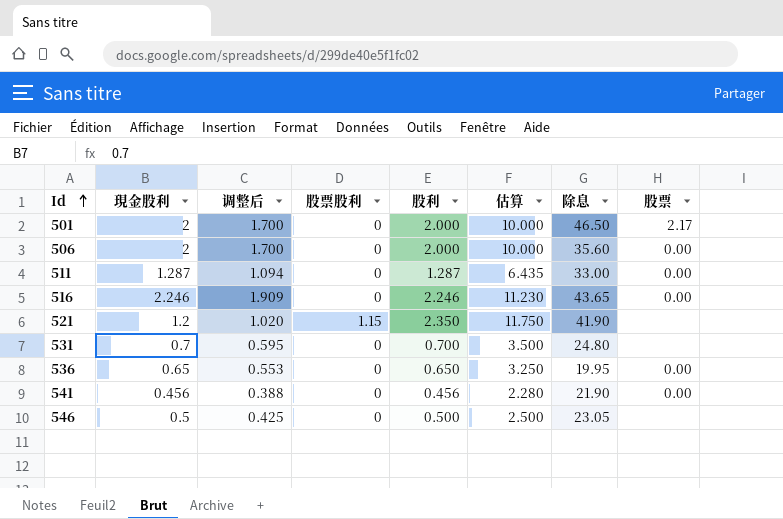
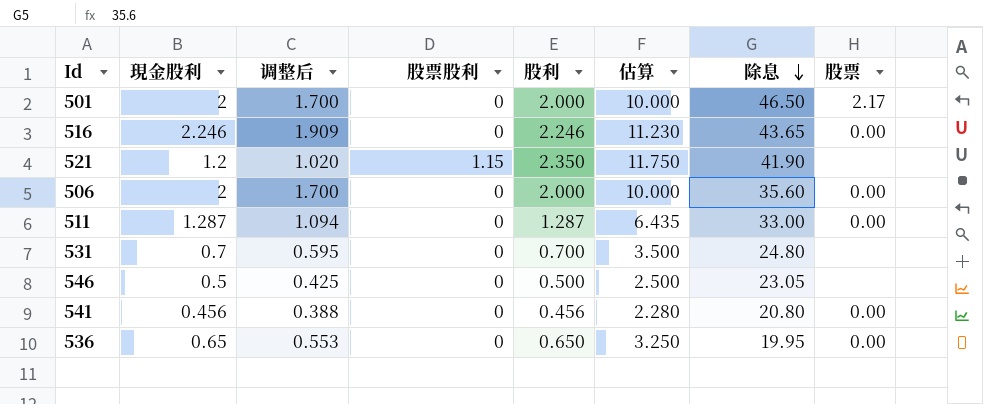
row order: Id ascending -> 除息 descending
541 | 除息: 21.90 -> 20.80

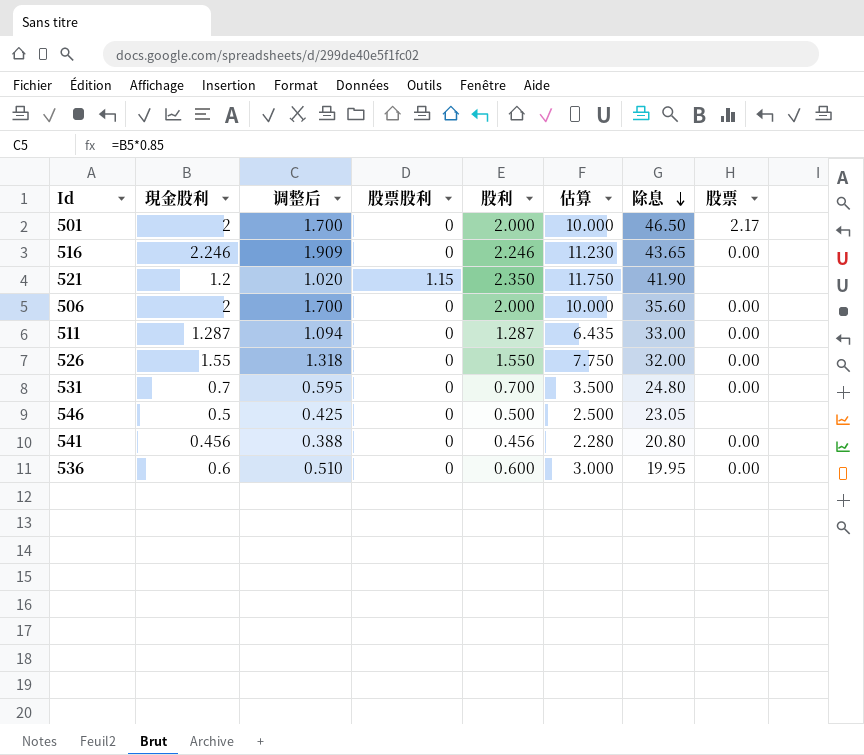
row 526: none -> 1.55 | 1.318 | 0 | 1.550 | 7.750 | 32.00 | 0.00
531 | 股票: none -> 0.00
536 | 現金股利: 0.65 -> 0.6
536 | 调整后: 0.553 -> 0.510
536 | 股利: 0.650 -> 0.600
536 | 估算: 3.250 -> 3.000

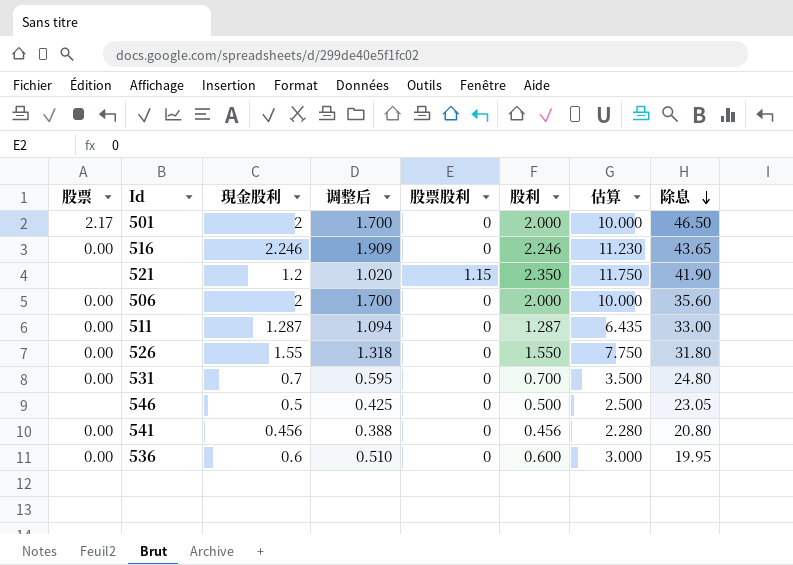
column 股票 | position: 8 -> 1
526 | 除息: 32.00 -> 31.80

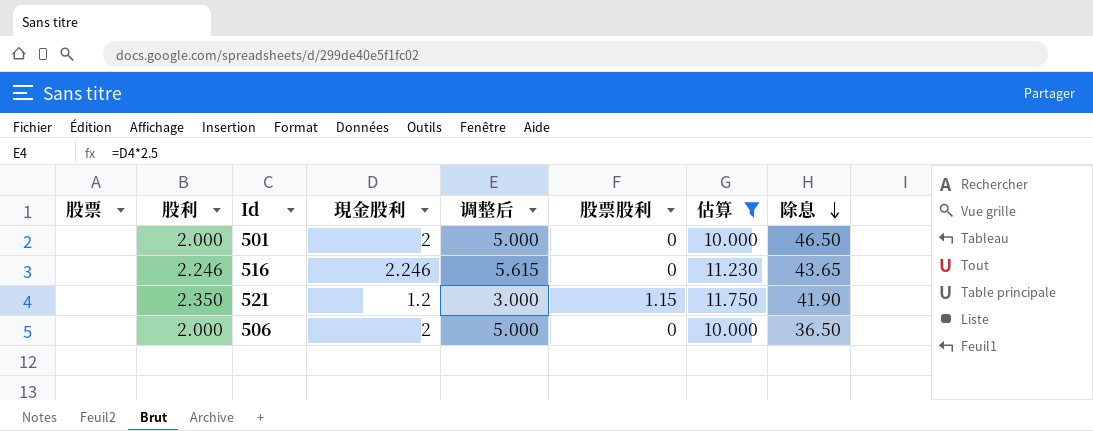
filter: none -> 估算 >= 10.000
column 股利 | position: 6 -> 2
column 调整后 | formula: [現金股利] * 0.85 -> [現金股利] * 2.5
501 | 股票: 2.17 -> none
516 | 股票: 0.00 -> none
506 | 股票: 0.00 -> none
506 | 除息: 35.60 -> 36.50

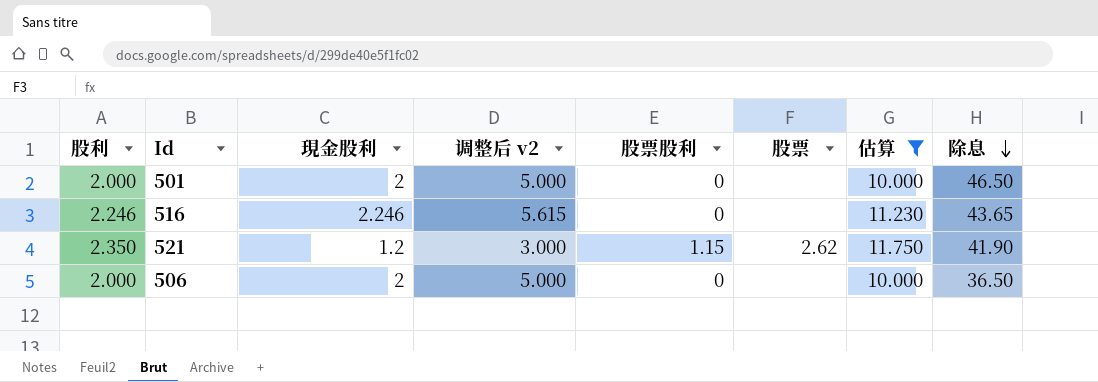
column name: 调整后 -> 调整后 v2
column 股票 | position: 1 -> 6
521 | 股票: none -> 2.62

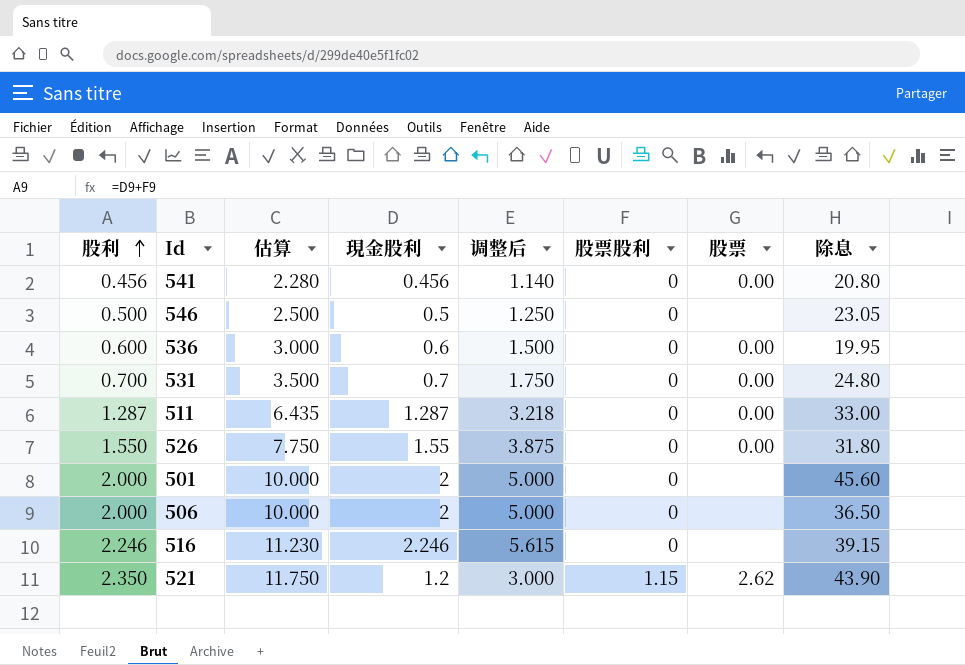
filter: 估算 >= 10.000 -> none
row order: 除息 descending -> 股利 ascending
column 估算 | position: 7 -> 3
column name: 调整后 v2 -> 调整后
501 | 除息: 46.50 -> 45.60
516 | 除息: 43.65 -> 39.15
521 | 除息: 41.90 -> 43.90

